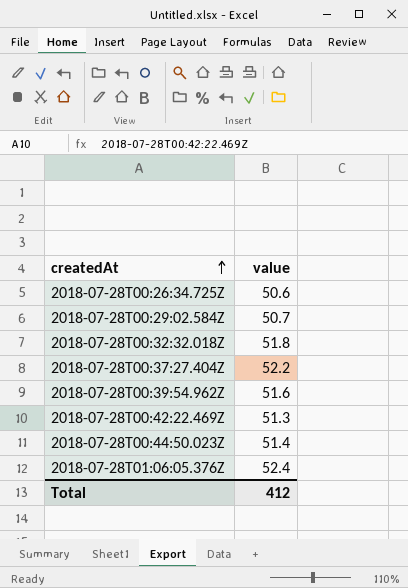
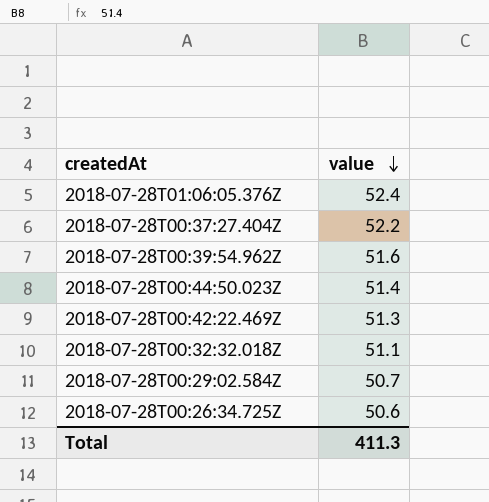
row order: createdAt ascending -> value descending
2018-07-28T00:32:32.018Z | value: 51.8 -> 51.1
Total | value: 412 -> 411.3

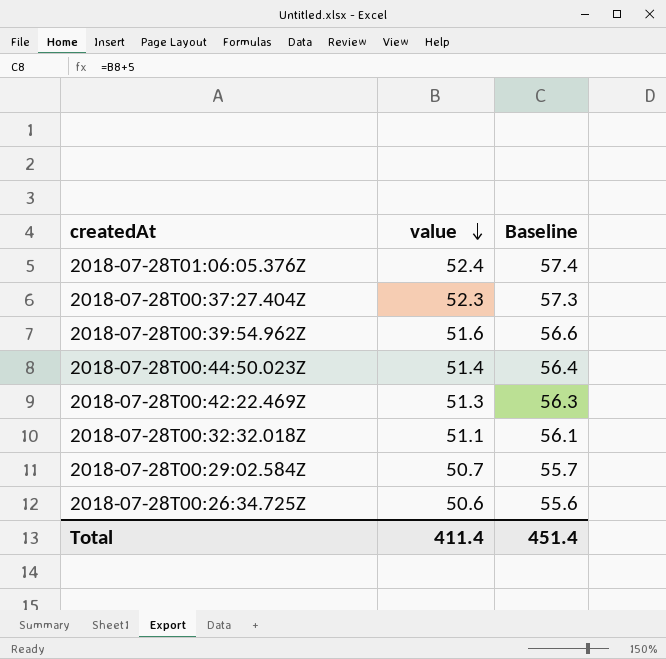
column Baseline | formula: none -> [value] + 5
2018-07-28T00:37:27.404Z | value: 52.2 -> 52.3
Total | value: 411.3 -> 411.4

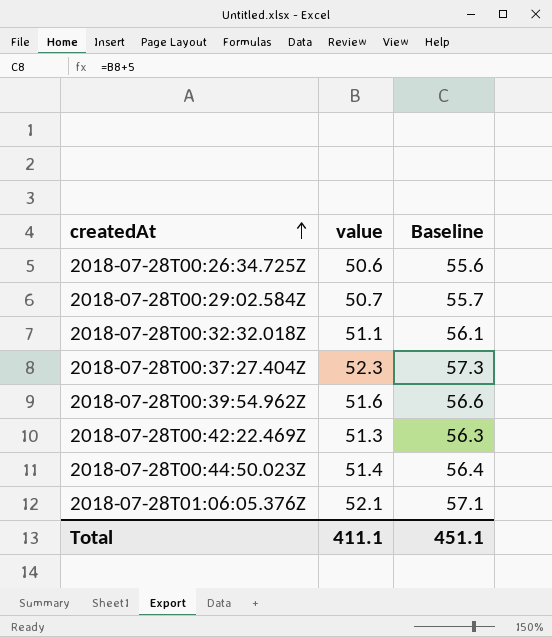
row order: value descending -> createdAt ascending
2018-07-28T01:06:05.376Z | value: 52.4 -> 52.1
2018-07-28T01:06:05.376Z | Baseline: 57.4 -> 57.1
Total | value: 411.4 -> 411.1
Total | Baseline: 451.4 -> 451.1

